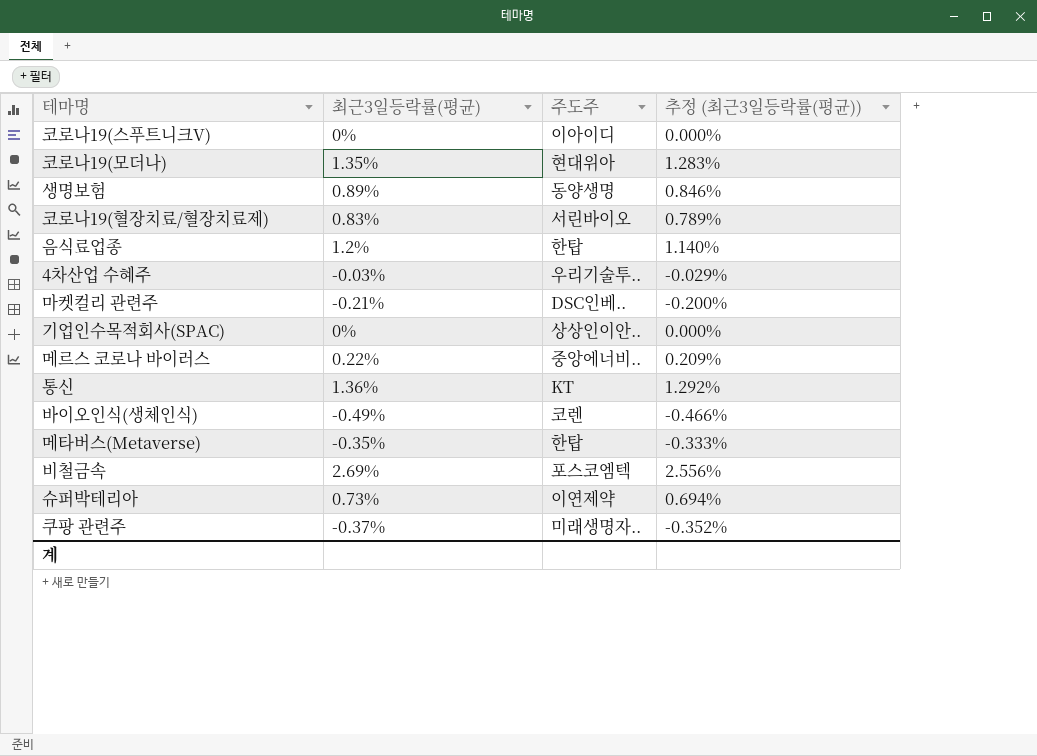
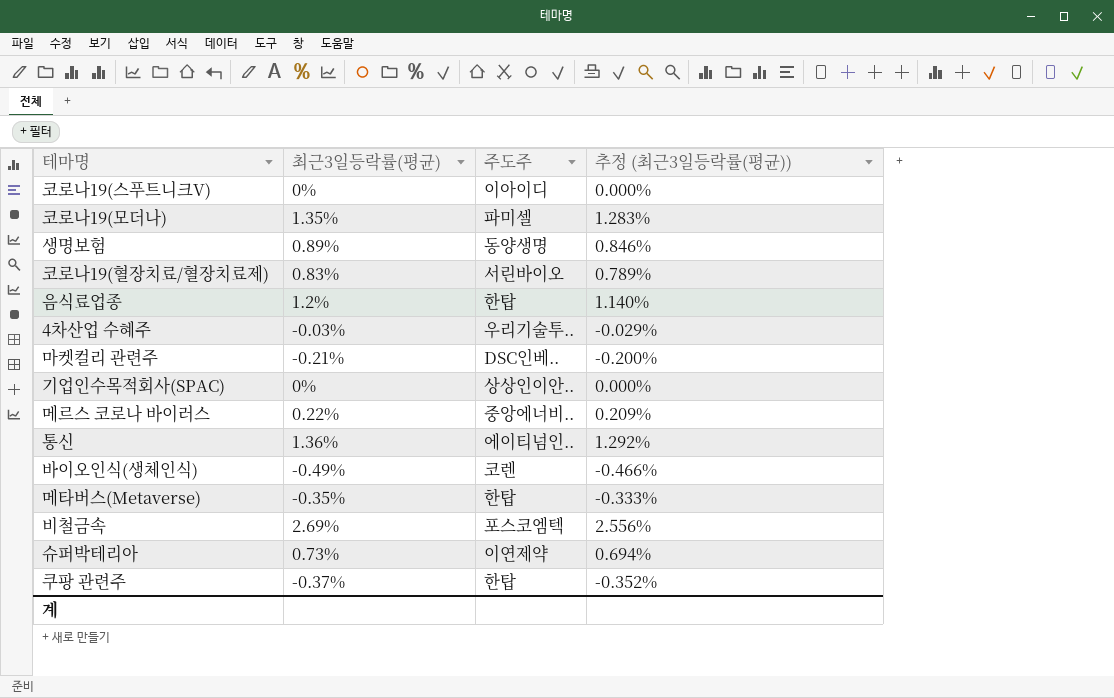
코로나19(모더나) | 주도주: 현대위아 -> 파미셀
통신 | 주도주: KT -> 에이티넘인..
쿠팡 관련주 | 주도주: 미래생명자.. -> 한탑

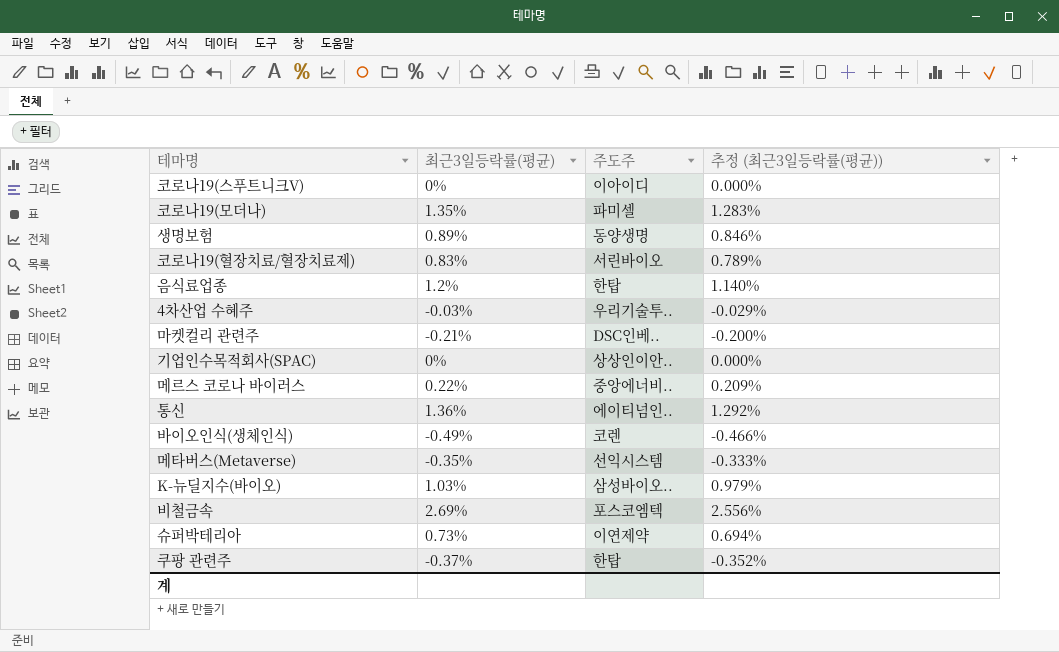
메타버스(Metaverse) | 주도주: 한탑 -> 선익시스템
row K-뉴딜지수(바이오): none -> 1.03% | 삼성바이오.. | 0.979%

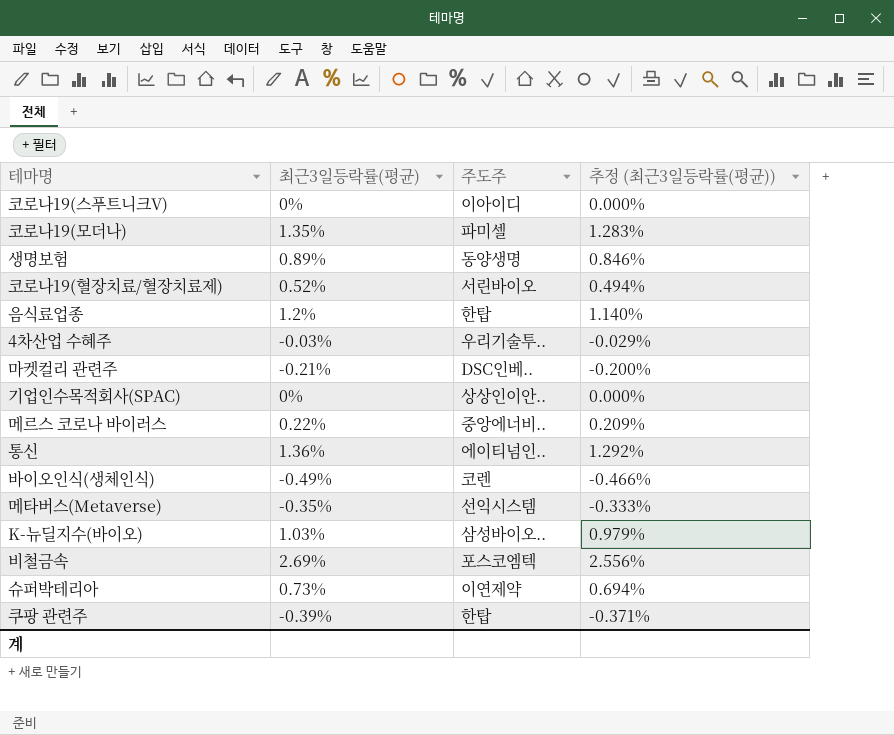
코로나19(혈장치료/혈장치료제) | 최근3일등락률(평균): 0.83% -> 0.52%
코로나19(혈장치료/혈장치료제) | 추정 (최근3일등락률(평균)): 0.789% -> 0.494%
쿠팡 관련주 | 최근3일등락률(평균): -0.37% -> -0.39%
쿠팡 관련주 | 추정 (최근3일등락률(평균)): -0.352% -> -0.371%

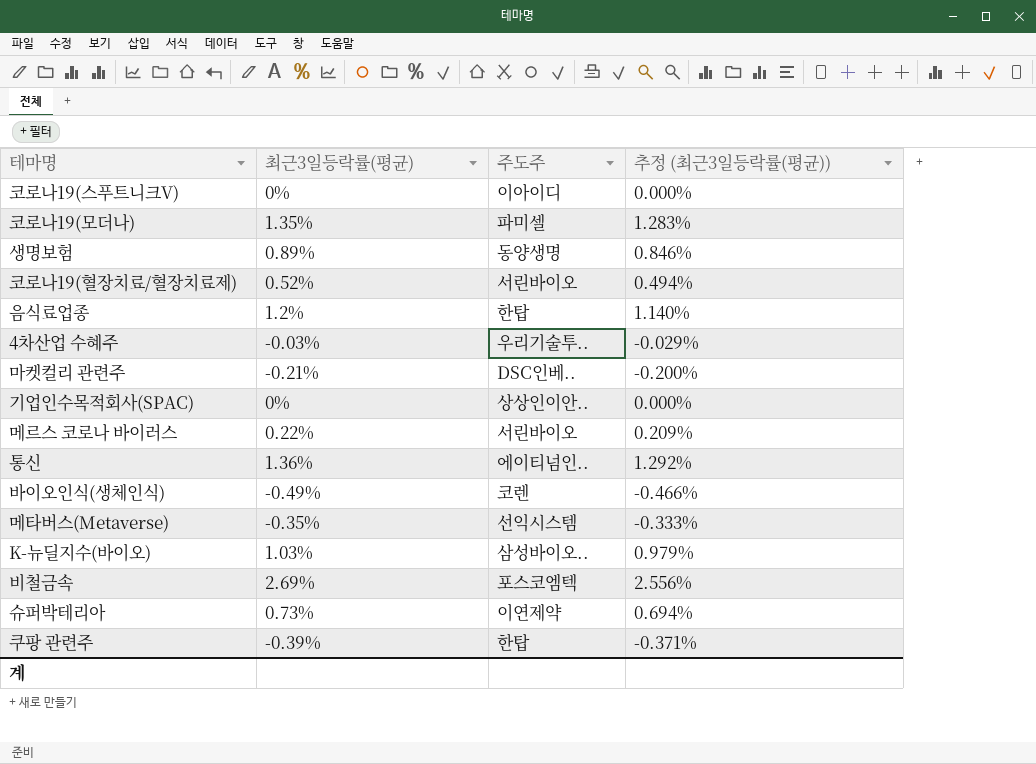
메르스 코로나 바이러스 | 주도주: 중앙에너비.. -> 서린바이오

